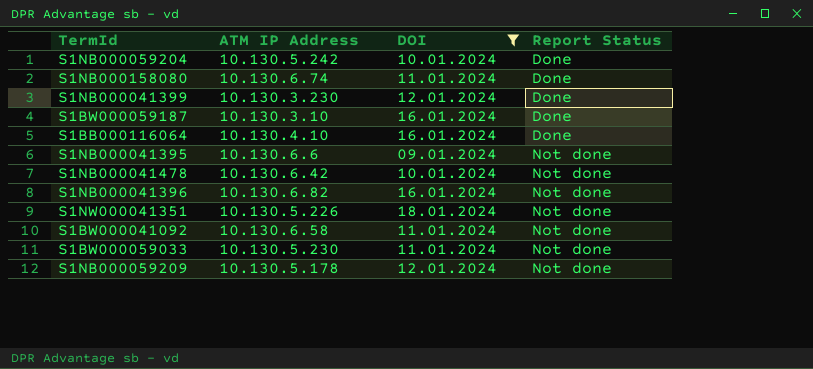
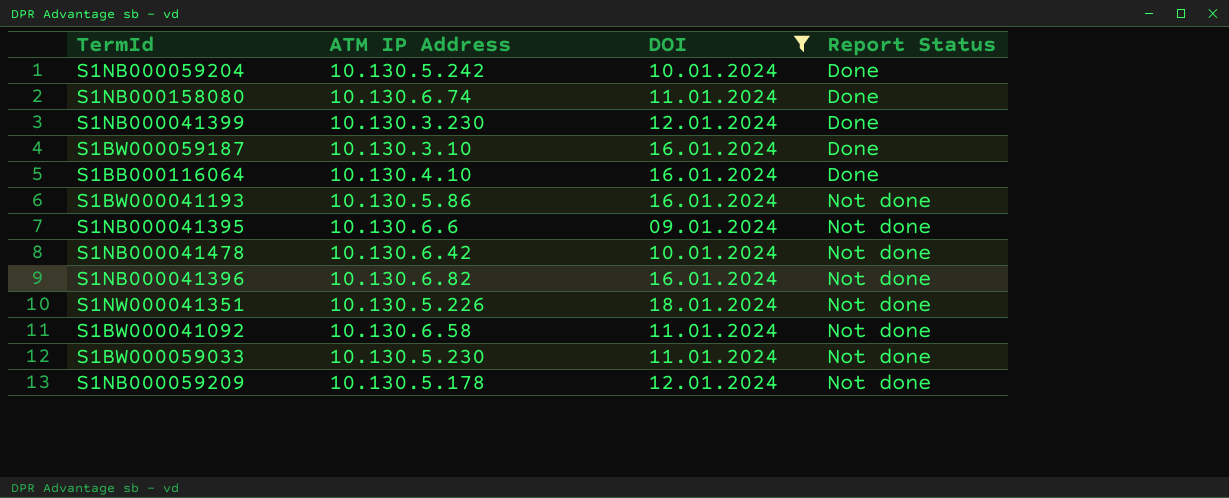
row S1BW000041193: none -> 10.130.5.86 | 16.01.2024 | Not done

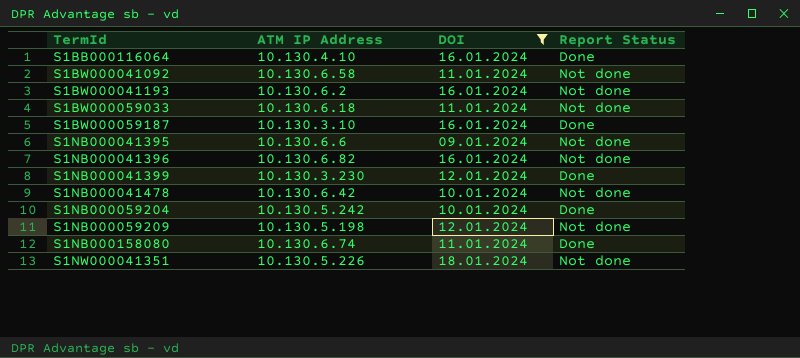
row order: Report Status ascending -> TermId ascending
S1BW000041193 | ATM IP Address: 10.130.5.86 -> 10.130.6.2
S1BW000059033 | ATM IP Address: 10.130.5.230 -> 10.130.6.18
S1NB000059209 | ATM IP Address: 10.130.5.178 -> 10.130.5.198

